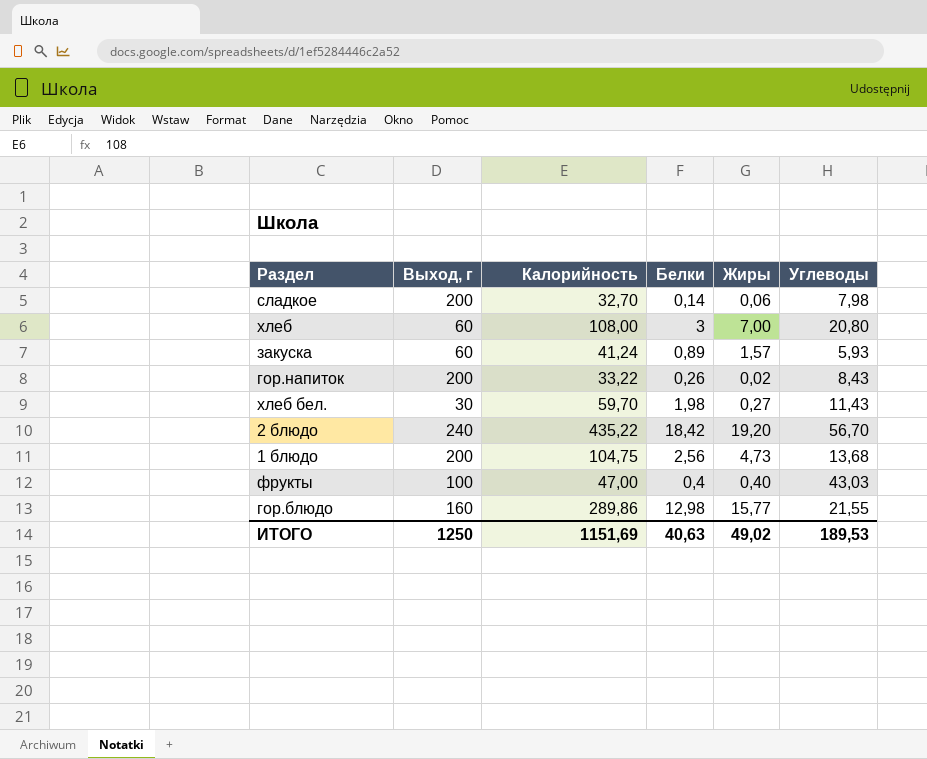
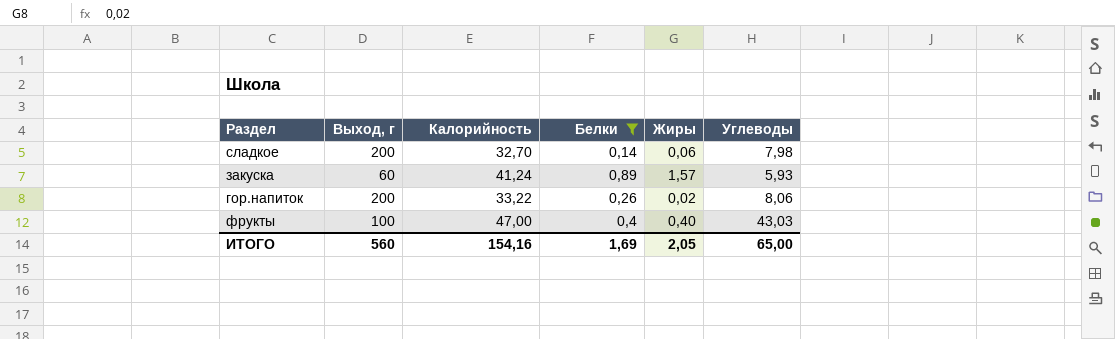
filter: none -> Белки <= 0,89
гор.напиток | Углеводы: 8,43 -> 8,06
ИТОГО | Выход, г: 1250 -> 560
ИТОГО | Калорийность: 1151,69 -> 154,16
ИТОГО | Белки: 40,63 -> 1,69
ИТОГО | Жиры: 49,02 -> 2,05
ИТОГО | Углеводы: 189,53 -> 65,00

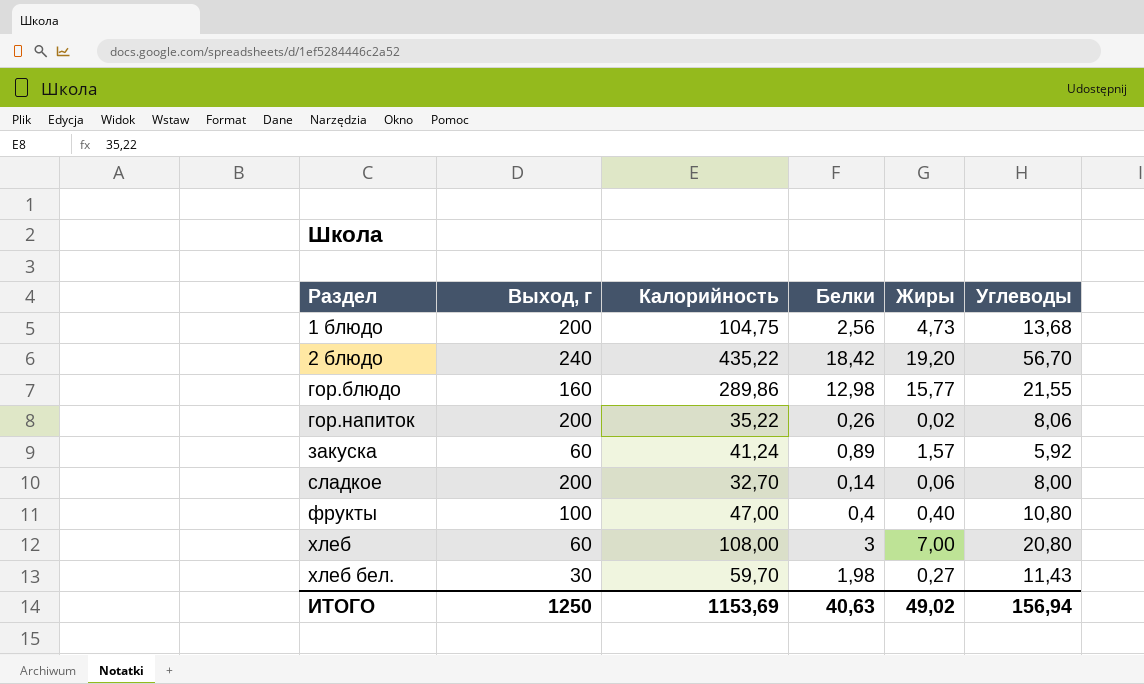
filter: Белки <= 0,89 -> none
row order: none -> Раздел ascending
гор.напиток | Калорийность: 33,22 -> 35,22
закуска | Углеводы: 5,93 -> 5,92
сладкое | Углеводы: 7,98 -> 8,00
фрукты | Углеводы: 43,03 -> 10,80
ИТОГО | Выход, г: 560 -> 1250
ИТОГО | Калорийность: 154,16 -> 1153,69
ИТОГО | Белки: 1,69 -> 40,63
ИТОГО | Жиры: 2,05 -> 49,02
ИТОГО | Углеводы: 65,00 -> 156,94

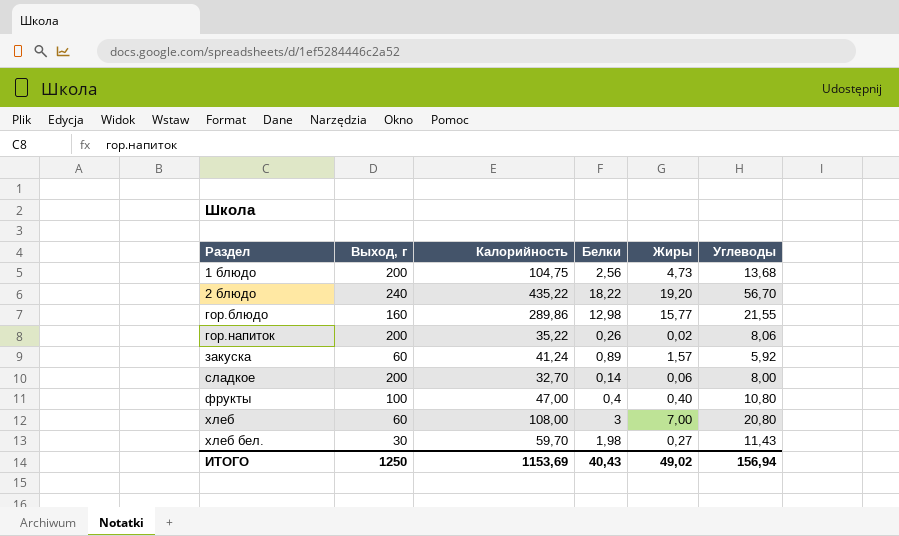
2 блюдо | Белки: 18,42 -> 18,22
ИТОГО | Белки: 40,63 -> 40,43

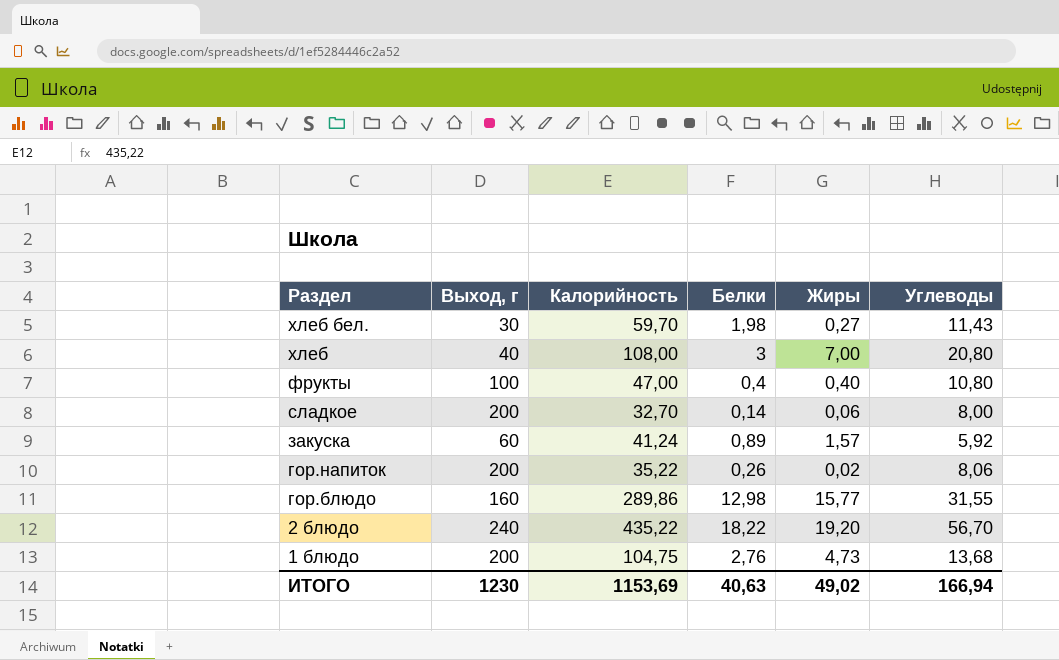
row order: Раздел ascending -> Раздел descending
хлеб | Выход, г: 60 -> 40
гор.блюдо | Углеводы: 21,55 -> 31,55
1 блюдо | Белки: 2,56 -> 2,76
ИТОГО | Выход, г: 1250 -> 1230
ИТОГО | Белки: 40,43 -> 40,63
ИТОГО | Углеводы: 156,94 -> 166,94

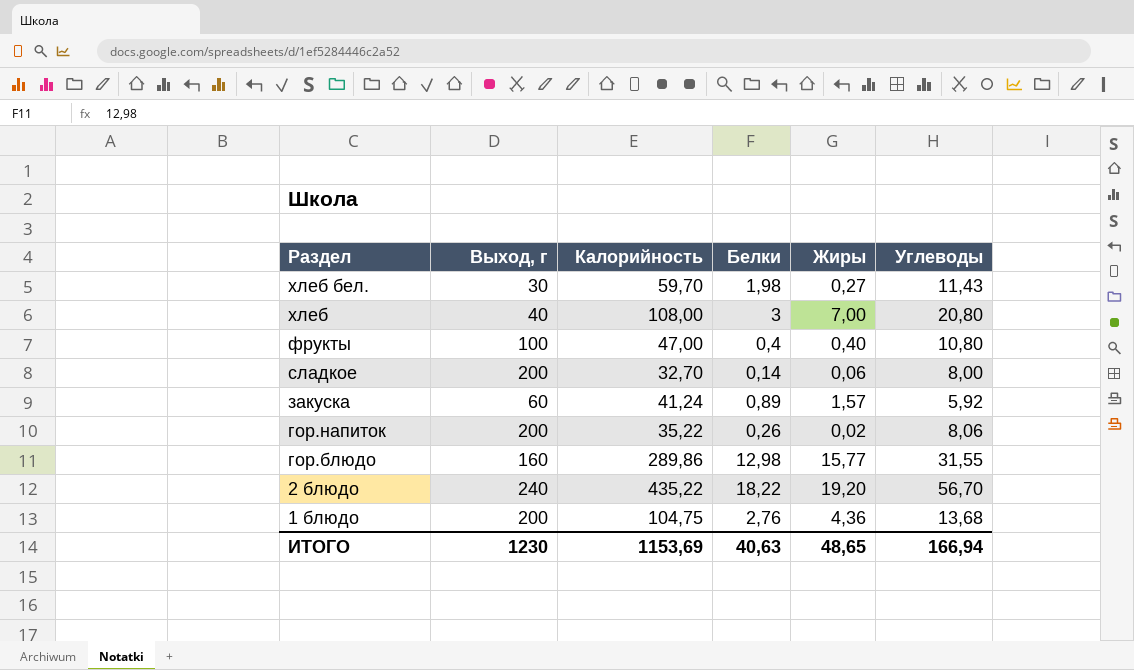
1 блюдо | Жиры: 4,73 -> 4,36
ИТОГО | Жиры: 49,02 -> 48,65

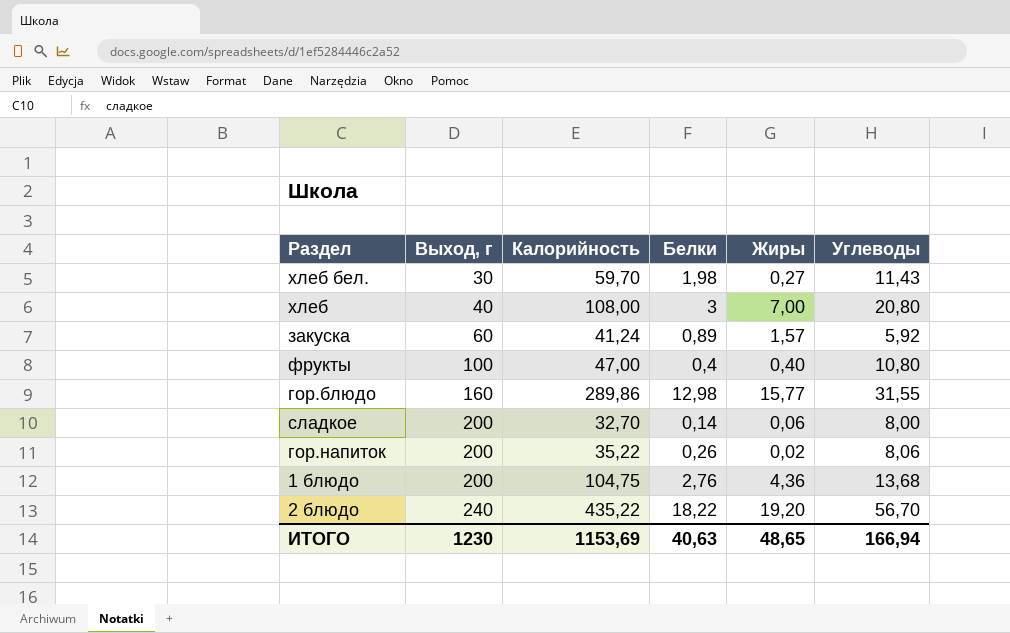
row order: Раздел descending -> Выход, г ascending

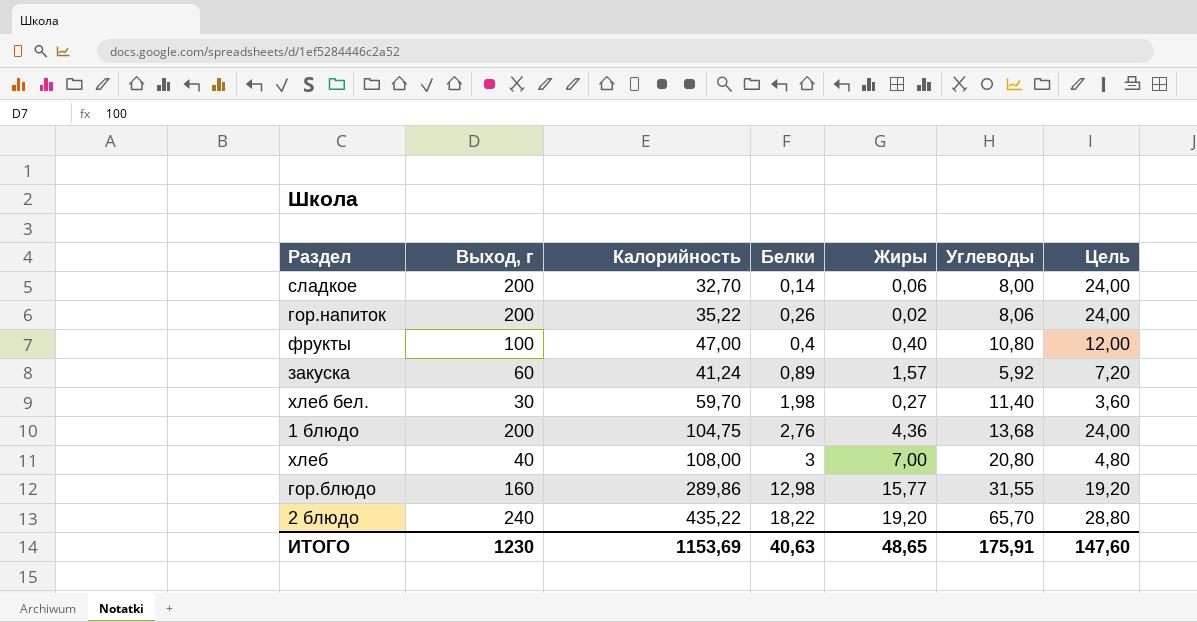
row order: Выход, г ascending -> Белки ascending
column Цель | formula: none -> [Выход, г] * 0,12
хлеб бел. | Углеводы: 11,43 -> 11,40
2 блюдо | Углеводы: 56,70 -> 65,70
ИТОГО | Углеводы: 166,94 -> 175,91

